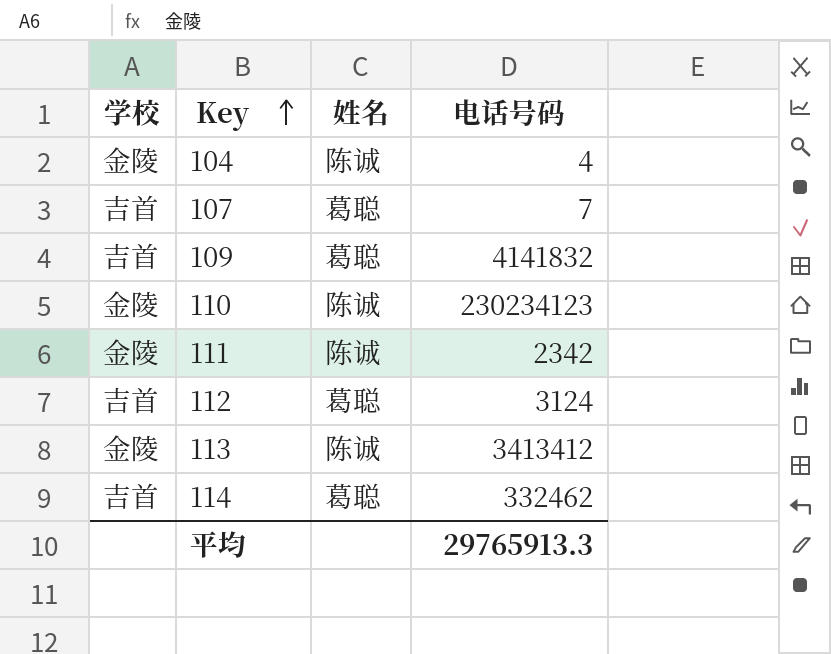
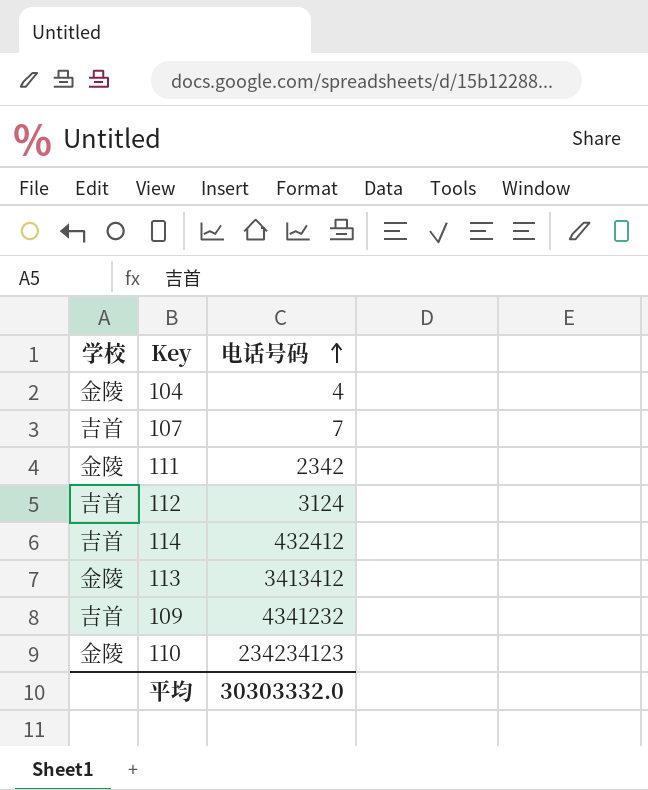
row order: Key ascending -> 电话号码 ascending
column 姓名 | position: 3 -> none
114 | 电话号码: 332462 -> 432412
109 | 电话号码: 4141832 -> 4341232
110 | 电话号码: 230234123 -> 234234123
平均 | 电话号码: 29765913.3 -> 30303332.0

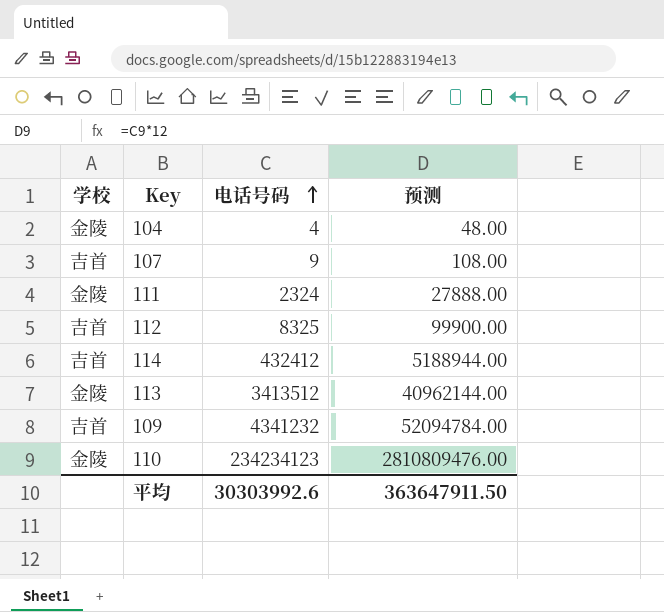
column 预测 | formula: none -> [电话号码] * 12
107 | 电话号码: 7 -> 9
111 | 电话号码: 2342 -> 2324
112 | 电话号码: 3124 -> 8325
113 | 电话号码: 3413412 -> 3413512
平均 | 电话号码: 30303332.0 -> 30303992.6

